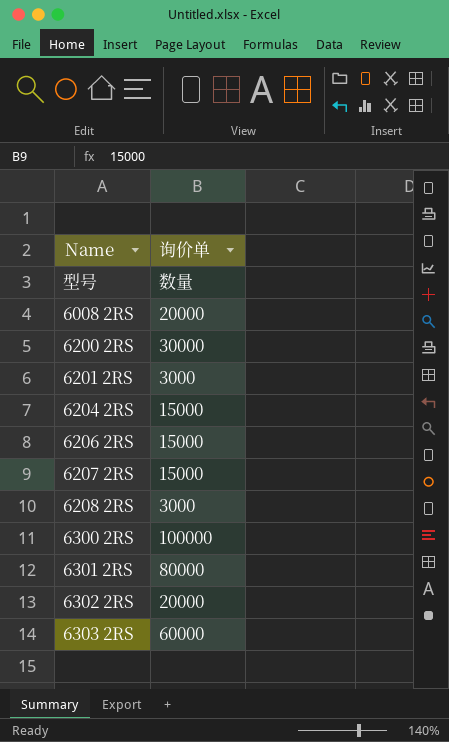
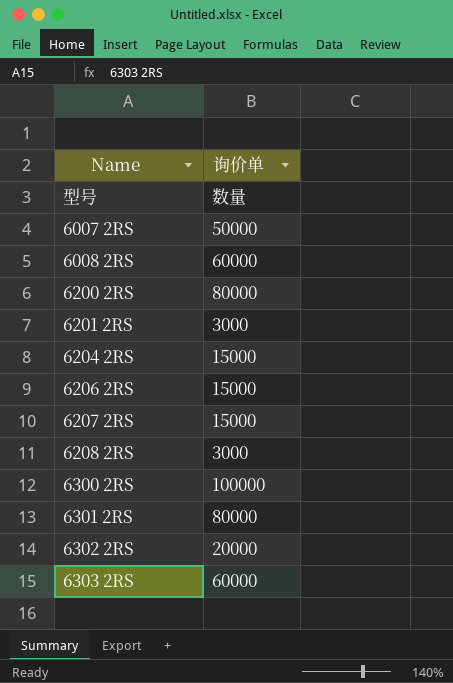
row 6007 2RS: none -> 50000
6008 2RS | 询价单: 20000 -> 60000
6200 2RS | 询价单: 30000 -> 80000

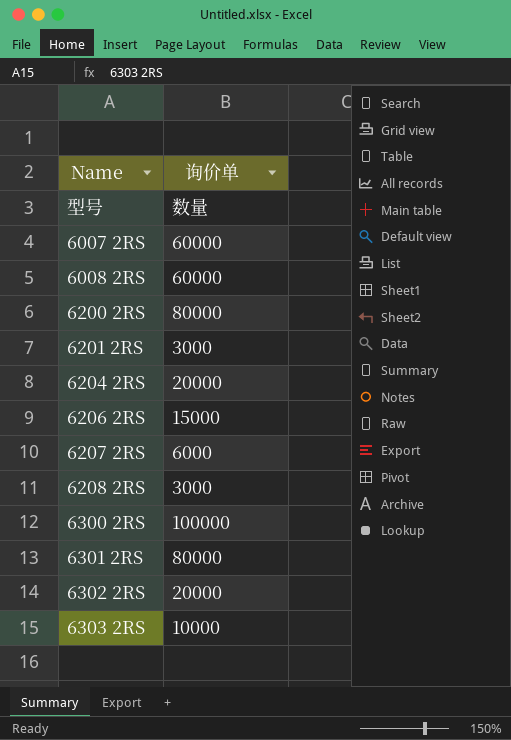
6007 2RS | 询价单: 50000 -> 60000
6204 2RS | 询价单: 15000 -> 20000
6207 2RS | 询价单: 15000 -> 6000
6303 2RS | 询价单: 60000 -> 10000

